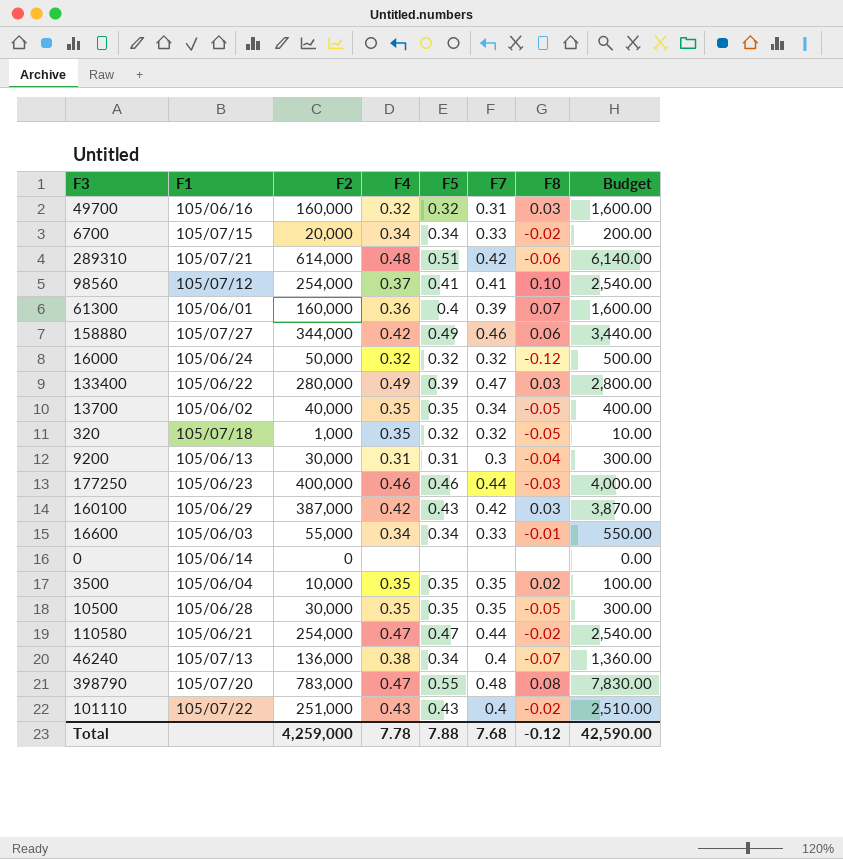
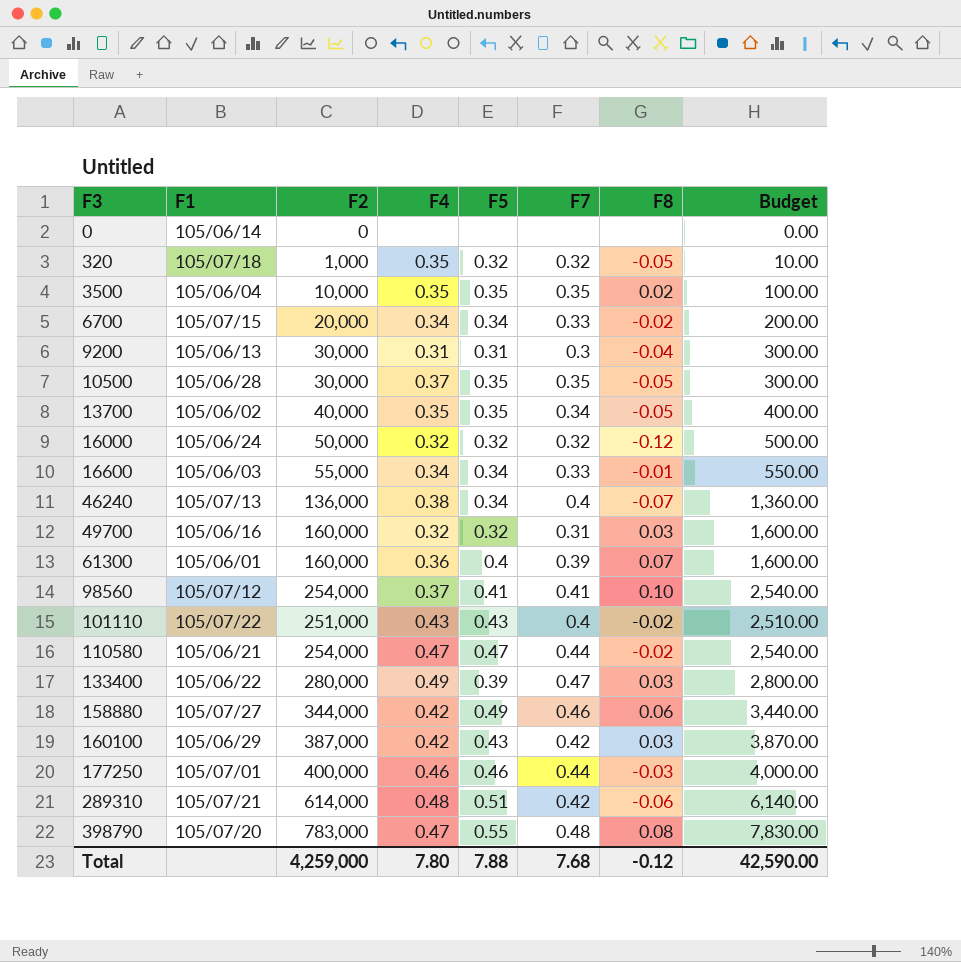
row order: none -> F3 ascending
10500 | F4: 0.35 -> 0.37
177250 | F1: 105/06/23 -> 105/07/01
Total | F4: 7.78 -> 7.80

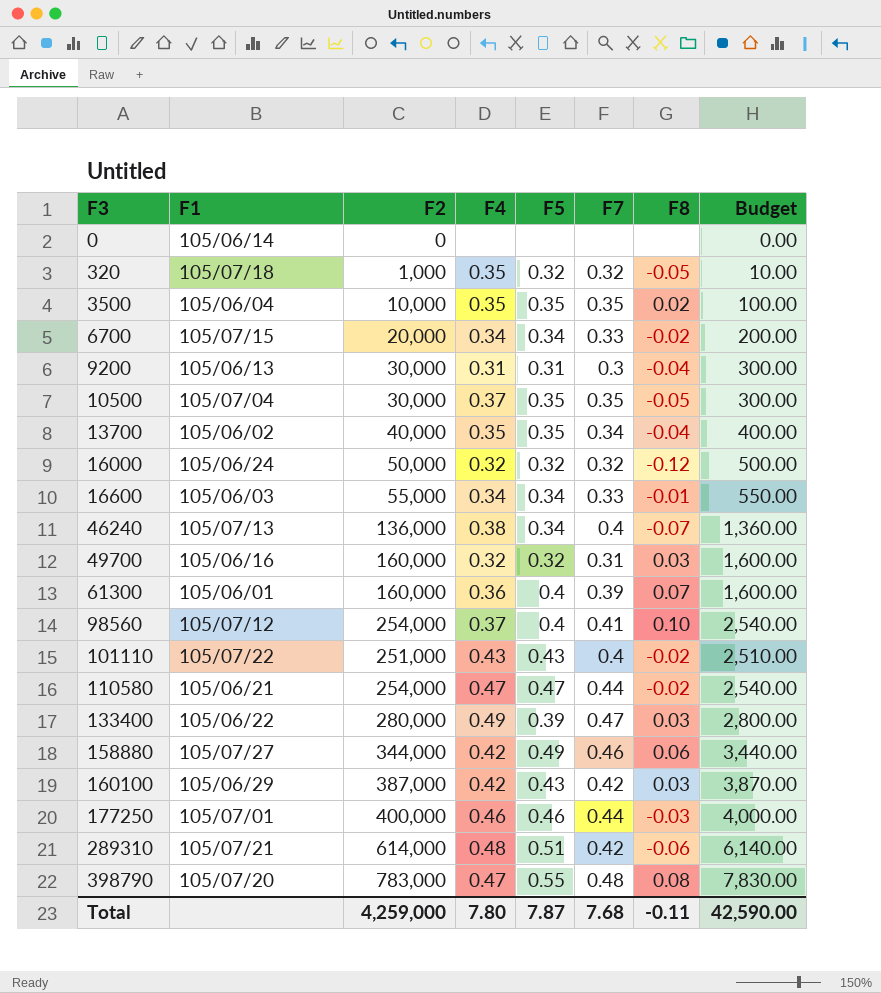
10500 | F1: 105/06/28 -> 105/07/04
13700 | F8: -0.05 -> -0.04
98560 | F5: 0.41 -> 0.4
Total | F5: 7.88 -> 7.87
Total | F8: -0.12 -> -0.11

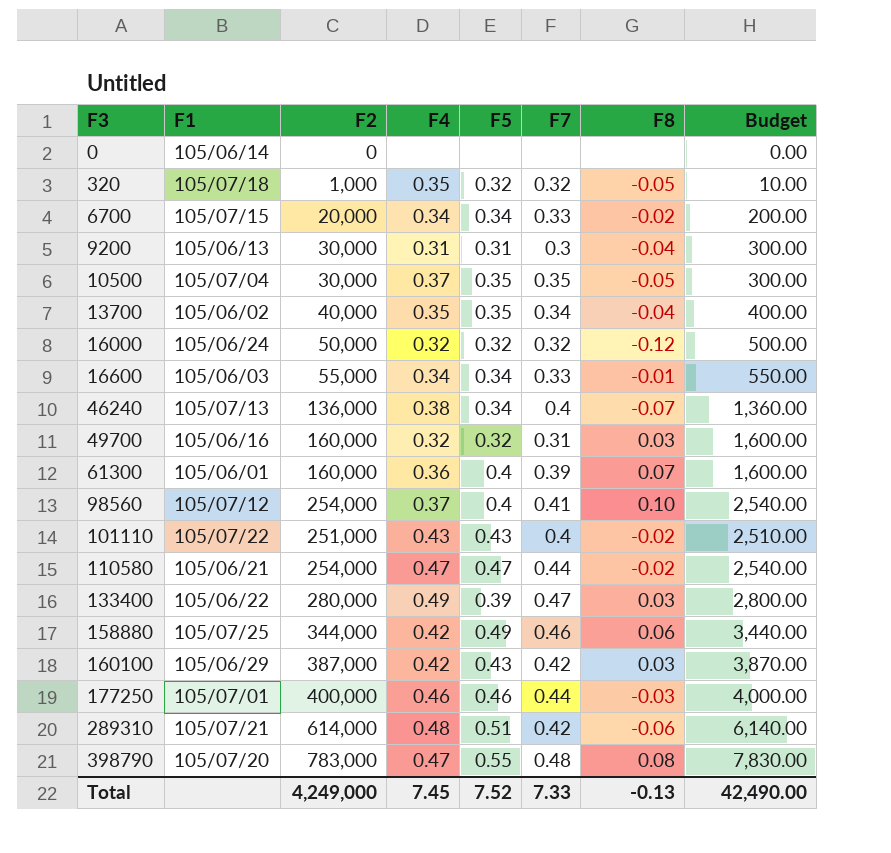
row 3500: 105/06/04 | 10,000 | 0.35 | 0.35 | 0.35 | 0.02 | 100.00 -> none
158880 | F1: 105/07/27 -> 105/07/25
Total | F2: 4,259,000 -> 4,249,000
Total | F4: 7.80 -> 7.45
Total | F5: 7.87 -> 7.52
Total | F7: 7.68 -> 7.33
Total | F8: -0.11 -> -0.13
Total | Budget: 42,590.00 -> 42,490.00

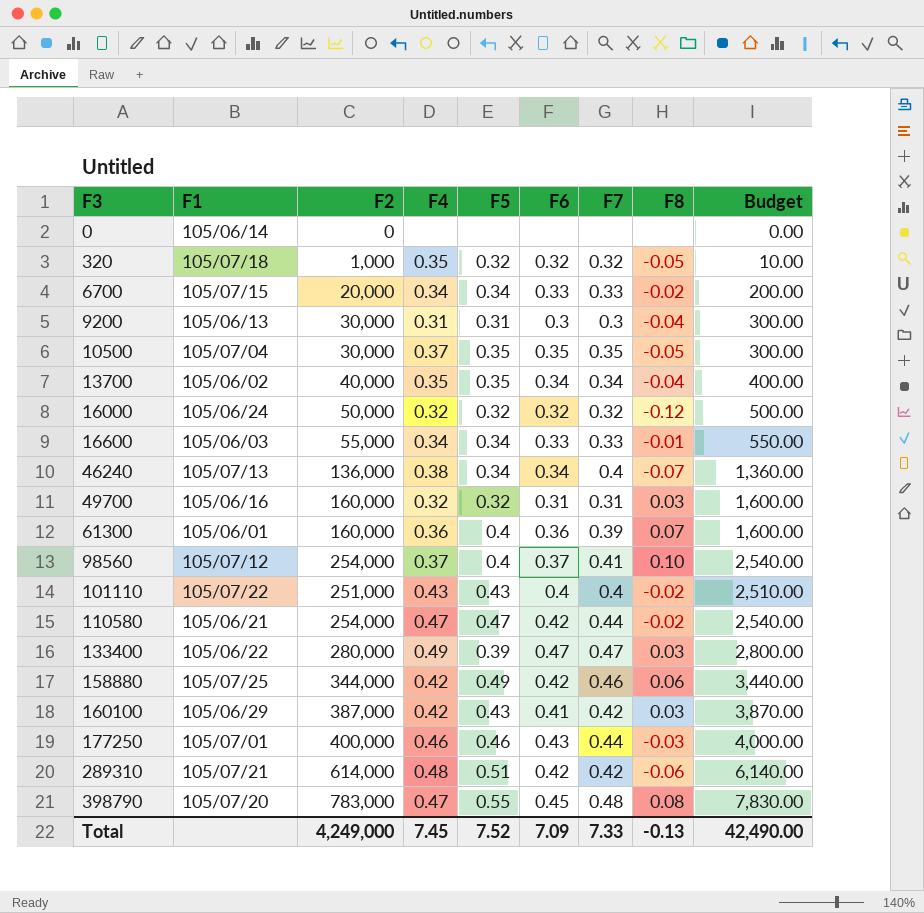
column F6 | position: none -> 6

